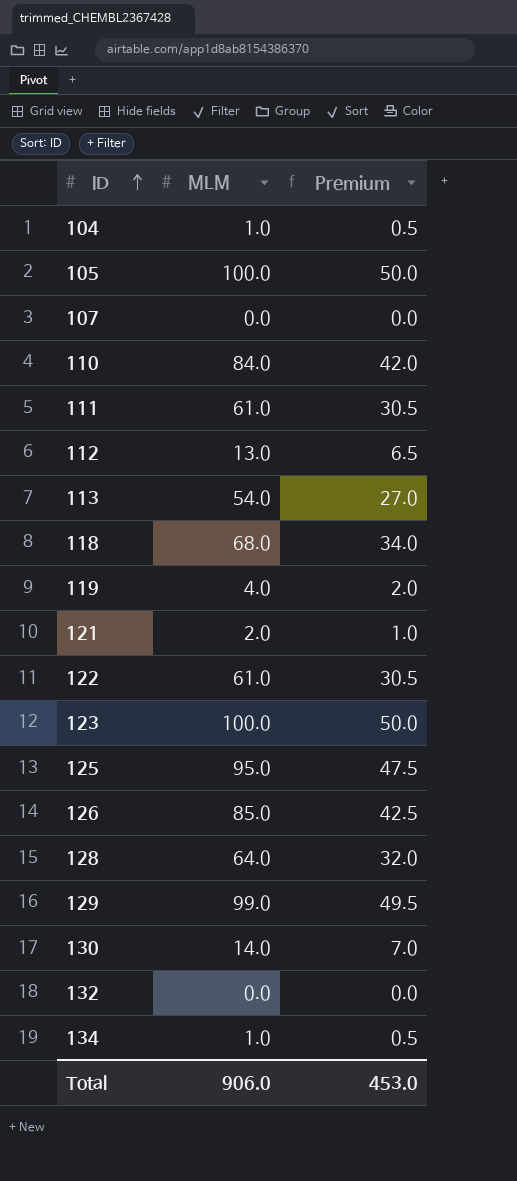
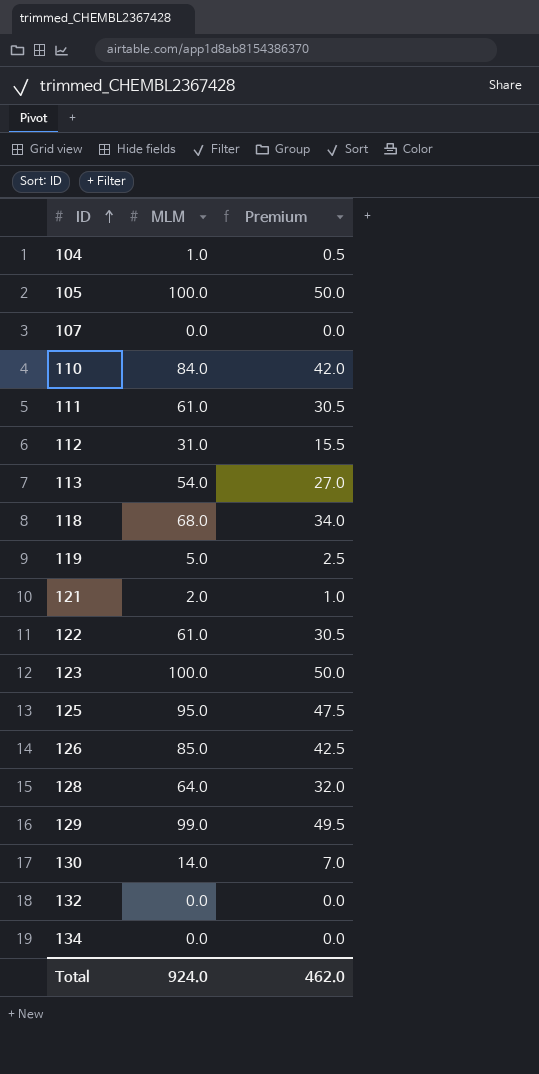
112 | MLM: 13.0 -> 31.0
112 | Premium: 6.5 -> 15.5
119 | MLM: 4.0 -> 5.0
119 | Premium: 2.0 -> 2.5
134 | MLM: 1.0 -> 0.0
134 | Premium: 0.5 -> 0.0
Total | MLM: 906.0 -> 924.0
Total | Premium: 453.0 -> 462.0

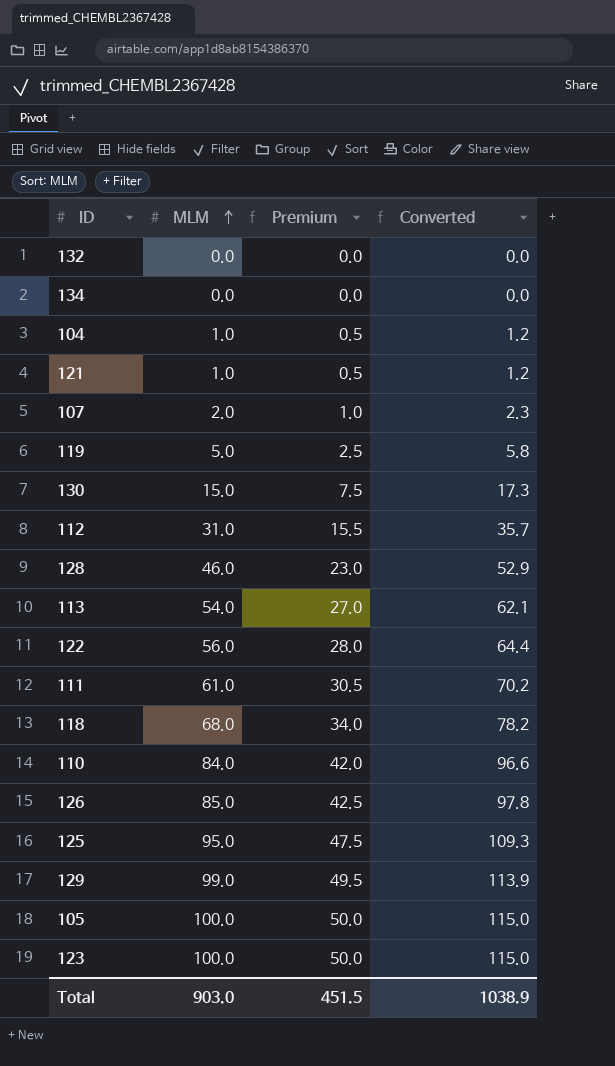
row order: ID ascending -> MLM ascending
column Converted | formula: none -> [MLM] * 1.15
121 | MLM: 2.0 -> 1.0
121 | Premium: 1.0 -> 0.5
107 | MLM: 0.0 -> 2.0
107 | Premium: 0.0 -> 1.0
130 | MLM: 14.0 -> 15.0
130 | Premium: 7.0 -> 7.5
128 | MLM: 64.0 -> 46.0
128 | Premium: 32.0 -> 23.0
122 | MLM: 61.0 -> 56.0
122 | Premium: 30.5 -> 28.0
Total | MLM: 924.0 -> 903.0
Total | Premium: 462.0 -> 451.5

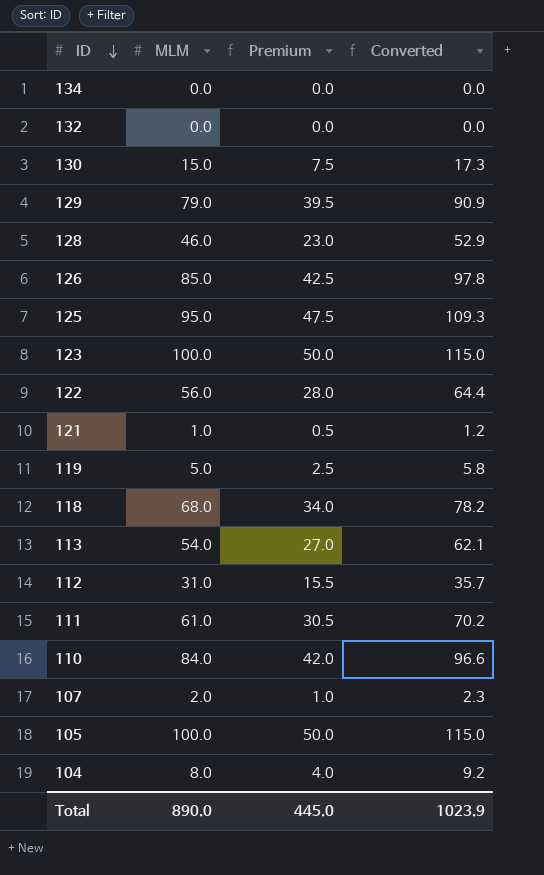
row order: MLM ascending -> ID descending
129 | MLM: 99.0 -> 79.0
129 | Premium: 49.5 -> 39.5
129 | Converted: 113.9 -> 90.9
104 | MLM: 1.0 -> 8.0
104 | Premium: 0.5 -> 4.0
104 | Converted: 1.2 -> 9.2
Total | MLM: 903.0 -> 890.0
Total | Premium: 451.5 -> 445.0
Total | Converted: 1038.9 -> 1023.9

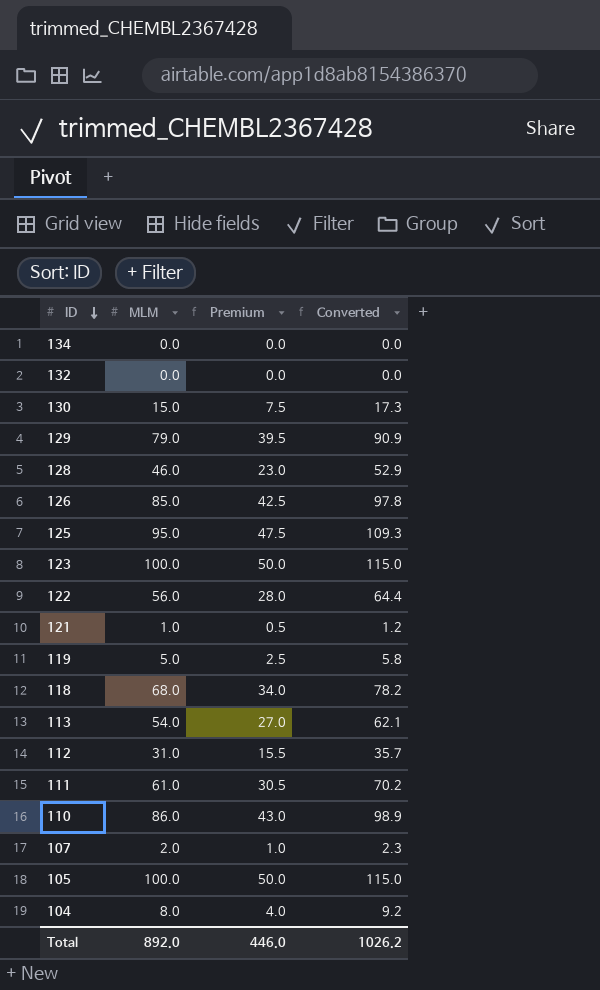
110 | MLM: 84.0 -> 86.0
110 | Premium: 42.0 -> 43.0
110 | Converted: 96.6 -> 98.9
Total | MLM: 890.0 -> 892.0
Total | Premium: 445.0 -> 446.0
Total | Converted: 1023.9 -> 1026.2

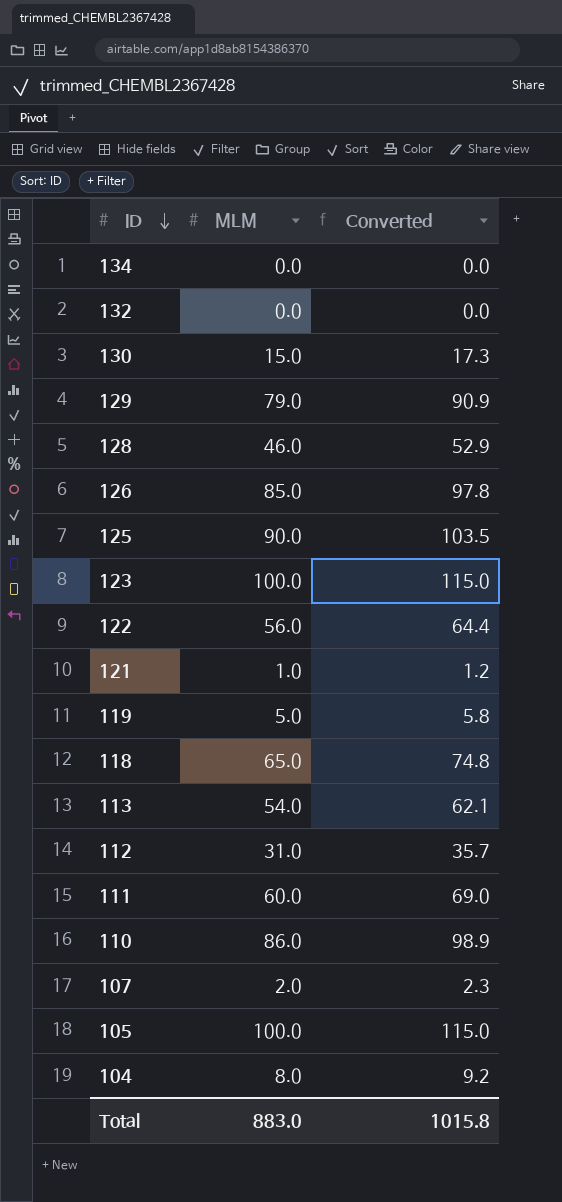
column Premium | formula: [MLM] * 0.5 -> none
125 | MLM: 95.0 -> 90.0
125 | Converted: 109.3 -> 103.5
118 | MLM: 68.0 -> 65.0
118 | Converted: 78.2 -> 74.8
111 | MLM: 61.0 -> 60.0
111 | Converted: 70.2 -> 69.0
Total | MLM: 892.0 -> 883.0
Total | Converted: 1026.2 -> 1015.8

